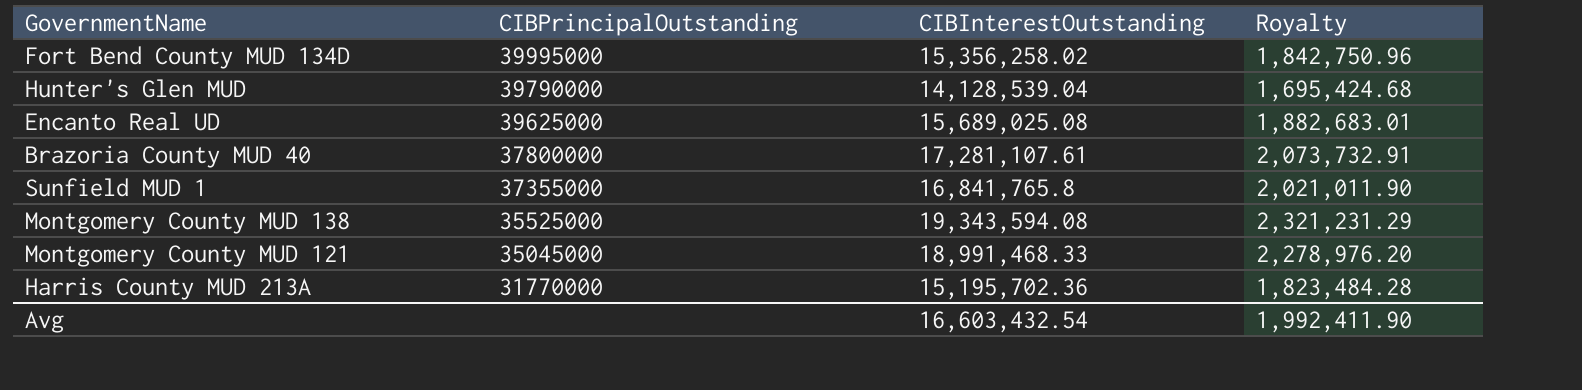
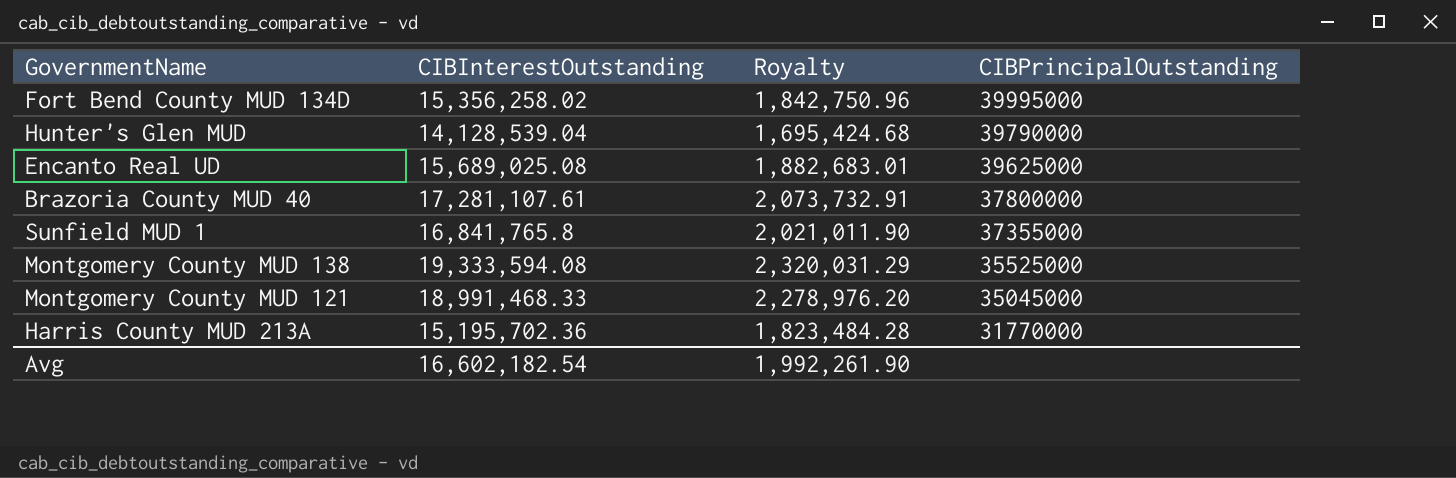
column CIBPrincipalOutstanding | position: 2 -> 4
Montgomery County MUD 138 | CIBInterestOutstanding: 19,343,594.08 -> 19,333,594.08
Montgomery County MUD 138 | Royalty: 2,321,231.29 -> 2,320,031.29
Avg | CIBInterestOutstanding: 16,603,432.54 -> 16,602,182.54
Avg | Royalty: 1,992,411.90 -> 1,992,261.90

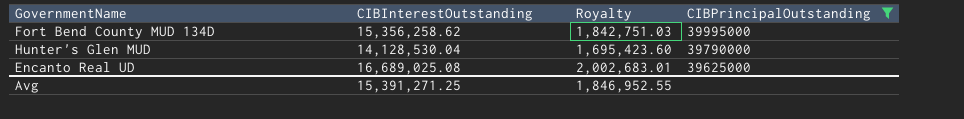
filter: none -> CIBPrincipalOutstanding >= 39625000
Fort Bend County MUD 134D | CIBInterestOutstanding: 15,356,258.02 -> 15,356,258.62
Fort Bend County MUD 134D | Royalty: 1,842,750.96 -> 1,842,751.03
Hunter's Glen MUD | CIBInterestOutstanding: 14,128,539.04 -> 14,128,530.04
Hunter's Glen MUD | Royalty: 1,695,424.68 -> 1,695,423.60
Encanto Real UD | CIBInterestOutstanding: 15,689,025.08 -> 16,689,025.08
Encanto Real UD | Royalty: 1,882,683.01 -> 2,002,683.01
Avg | CIBInterestOutstanding: 16,602,182.54 -> 15,391,271.25
Avg | Royalty: 1,992,261.90 -> 1,846,952.55

